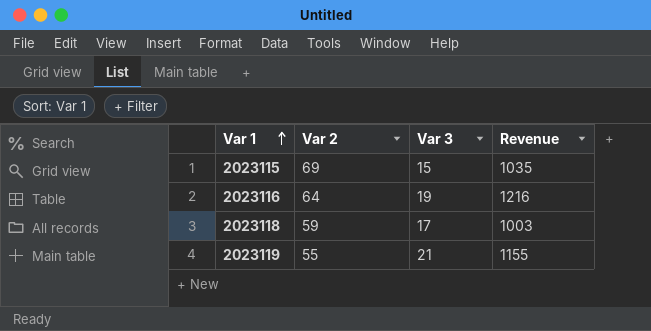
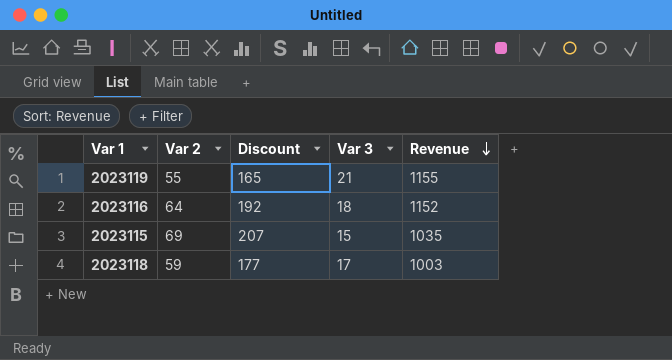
row order: Var 1 ascending -> Revenue descending
column Discount | formula: none -> [Var 2] * 3
2023116 | Var 3: 19 -> 18
2023116 | Revenue: 1216 -> 1152

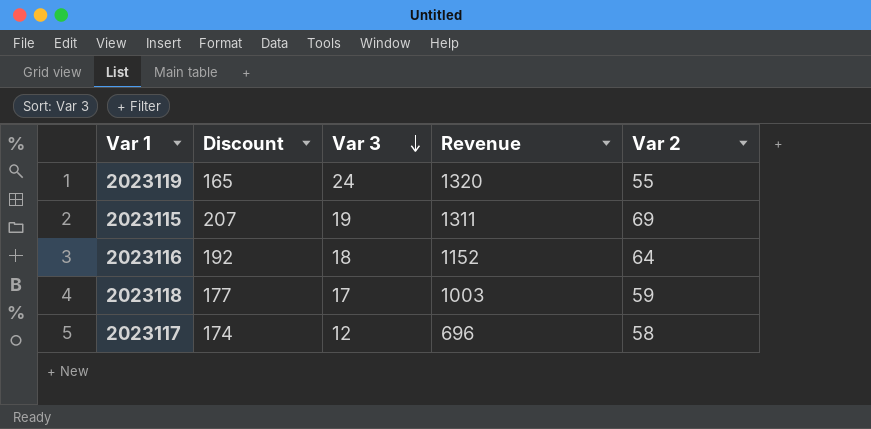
row order: Revenue descending -> Var 3 descending
column Var 2 | position: 2 -> 5
2023119 | Var 3: 21 -> 24
2023119 | Revenue: 1155 -> 1320
2023115 | Var 3: 15 -> 19
2023115 | Revenue: 1035 -> 1311
row 2023117: none -> 174 | 12 | 696 | 58

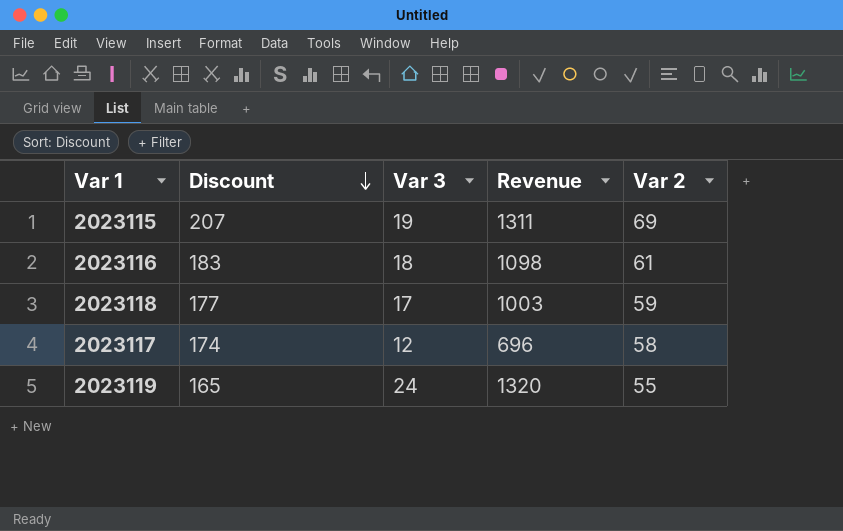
row order: Var 3 descending -> Discount descending
2023116 | Discount: 192 -> 183
2023116 | Revenue: 1152 -> 1098
2023116 | Var 2: 64 -> 61

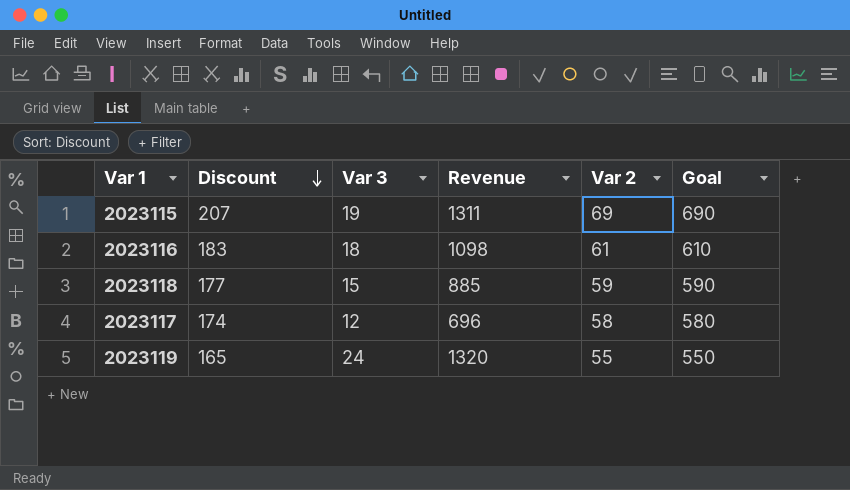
column Goal | formula: none -> [Var 2] * 10
2023118 | Var 3: 17 -> 15
2023118 | Revenue: 1003 -> 885

